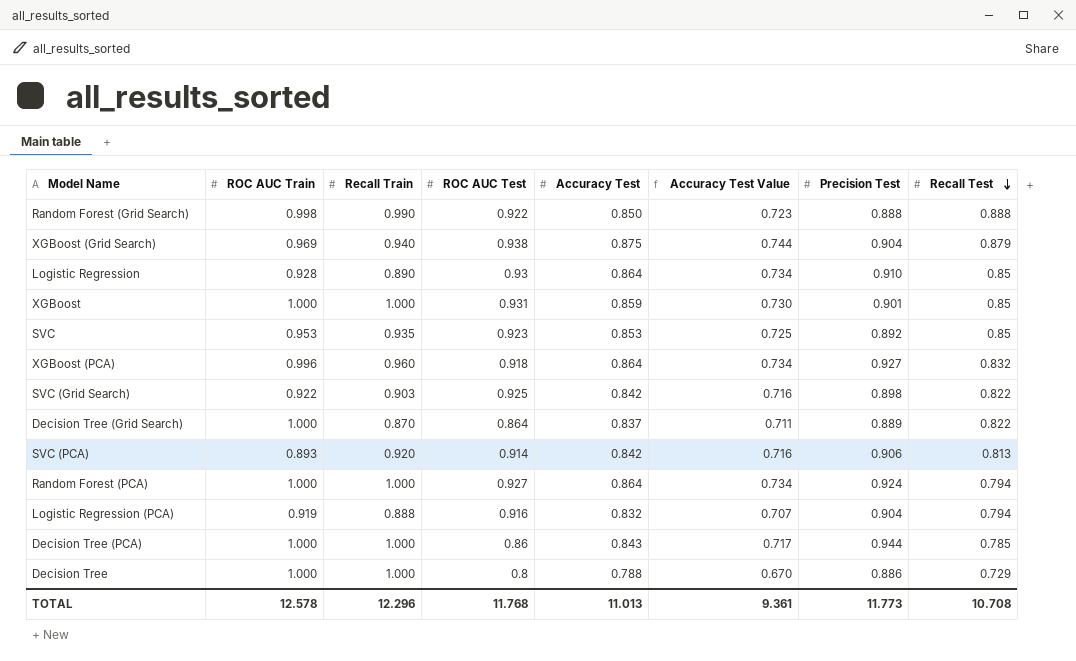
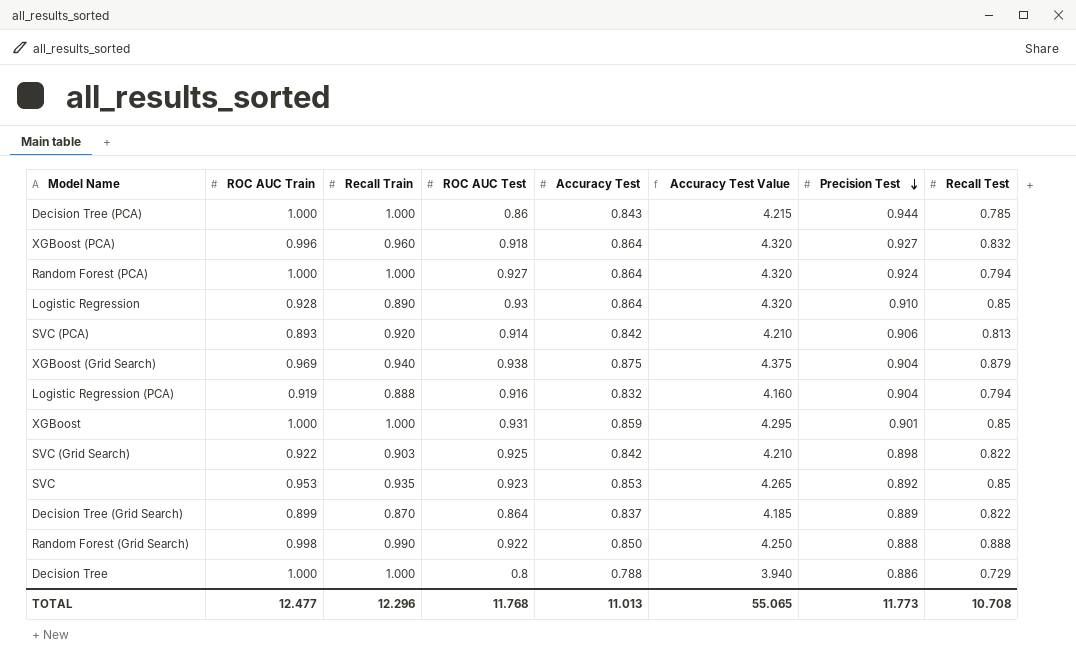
row order: Recall Test descending -> Precision Test descending
column Accuracy Test Value | formula: [Accuracy Test] * 0.85 -> [Accuracy Test] * 5
Decision Tree (Grid Search) | ROC AUC Train: 1.000 -> 0.899
TOTAL | ROC AUC Train: 12.578 -> 12.477
TOTAL | Accuracy Test Value: 9.361 -> 55.065

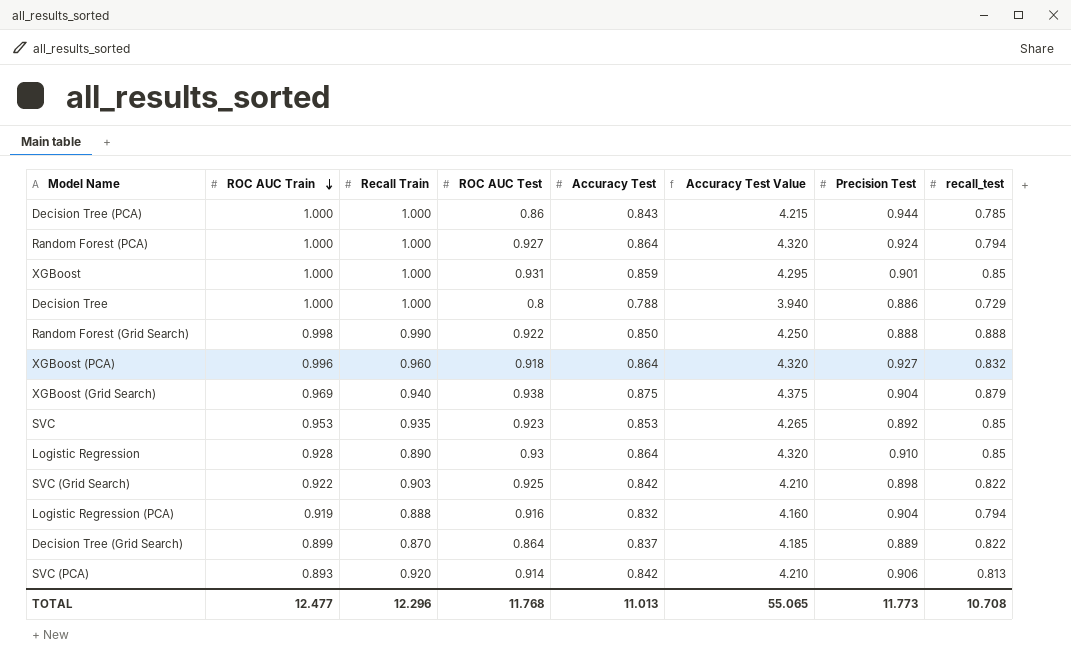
row order: Precision Test descending -> ROC AUC Train descending
column name: Recall Test -> recall_test

